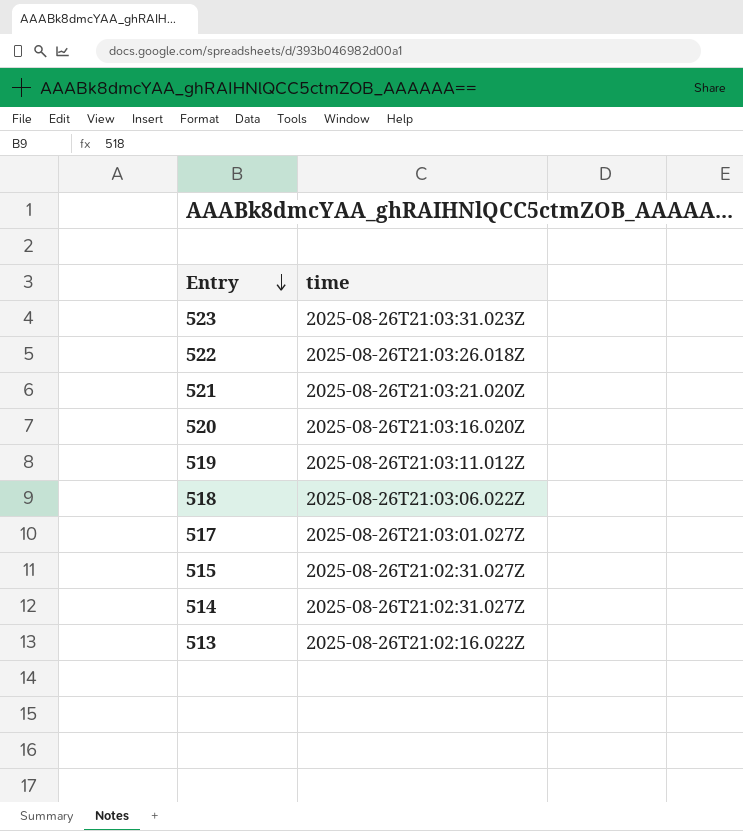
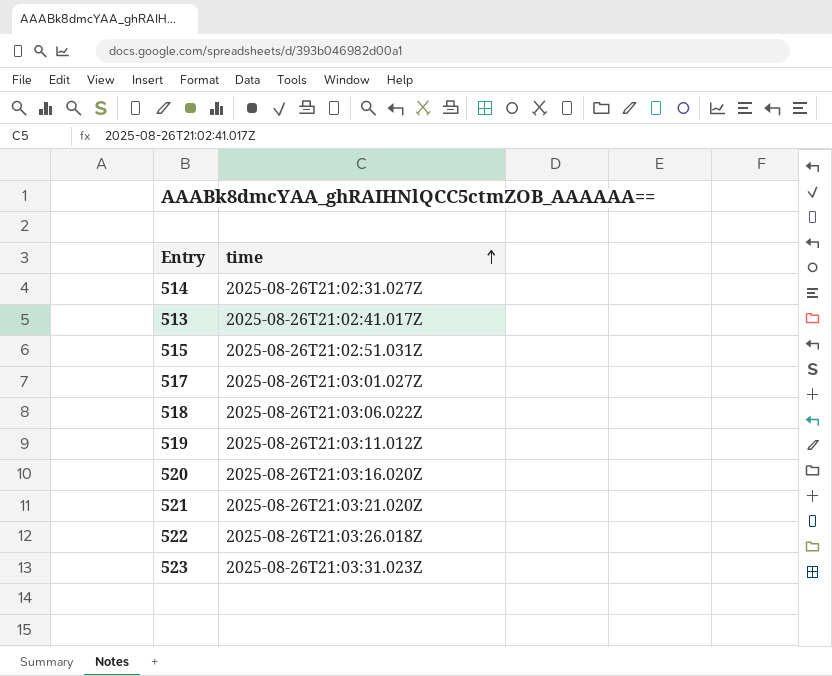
row order: Entry descending -> time ascending
513 | time: 2025-08-26T21:02:16.022Z -> 2025-08-26T21:02:41.017Z
515 | time: 2025-08-26T21:02:31.027Z -> 2025-08-26T21:02:51.031Z

